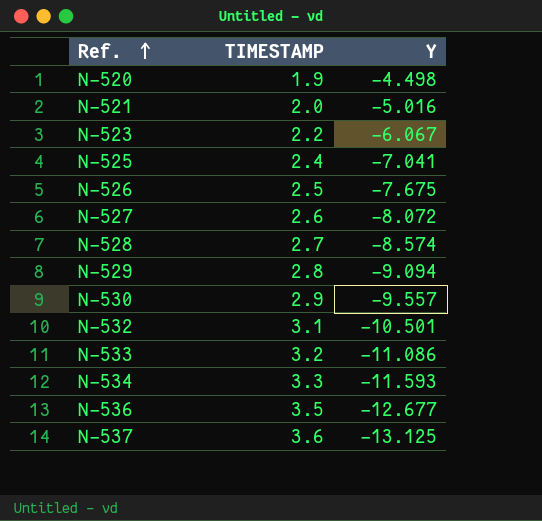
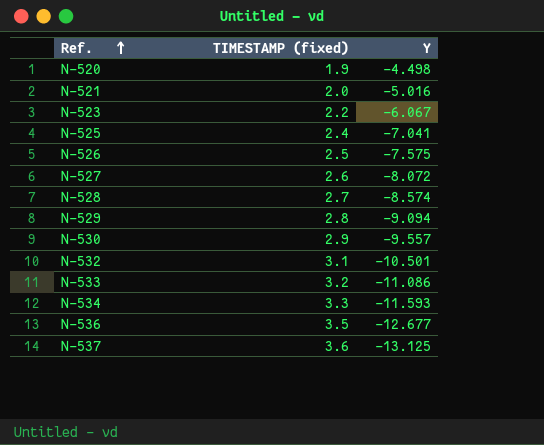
column name: TIMESTAMP -> TIMESTAMP (fixed)
N-526 | Y: -7.675 -> -7.575

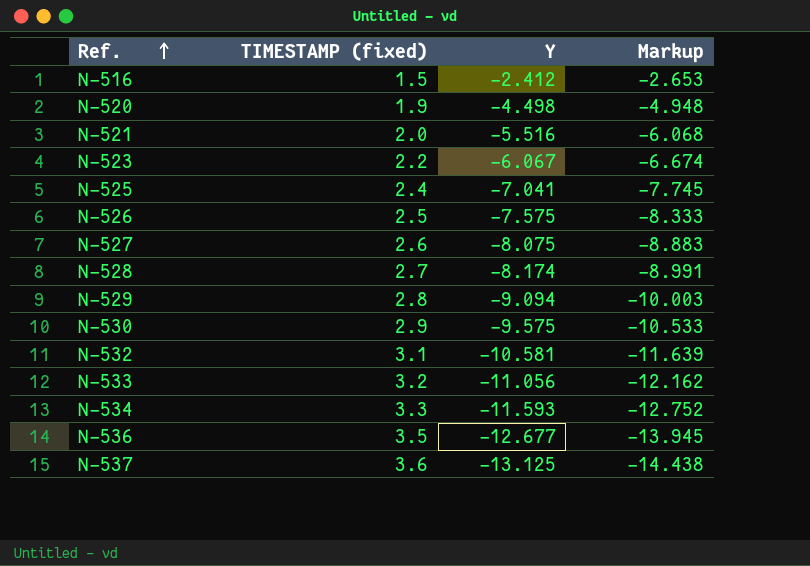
column Markup | formula: none -> [Y] * 1.1
row N-516: none -> 1.5 | -2.412 | -2.653
N-521 | Y: -5.016 -> -5.516
N-527 | Y: -8.072 -> -8.075
N-528 | Y: -8.574 -> -8.174
N-530 | Y: -9.557 -> -9.575
N-532 | Y: -10.501 -> -10.581
N-533 | Y: -11.086 -> -11.056

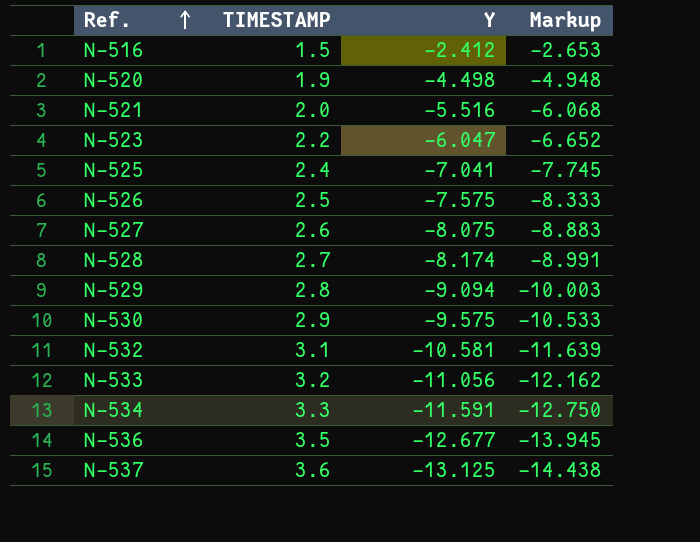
column name: TIMESTAMP (fixed) -> TIMESTAMP
N-523 | Y: -6.067 -> -6.047
N-523 | Markup: -6.674 -> -6.652
N-534 | Y: -11.593 -> -11.591
N-534 | Markup: -12.752 -> -12.750

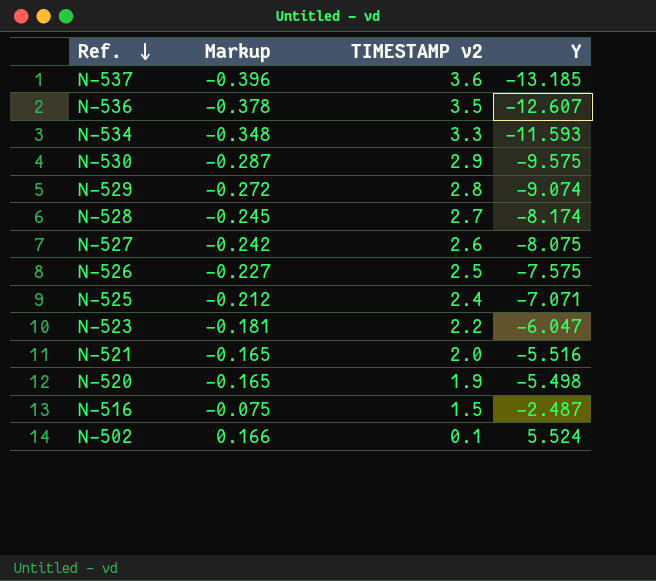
row order: Ref. ascending -> Ref. descending
column Markup | formula: [Y] * 1.1 -> [Y] * 0.03
column Markup | position: 4 -> 2
column name: TIMESTAMP -> TIMESTAMP v2
row N-532: 3.1 | -10.581 | -11.639 -> none
row N-533: 3.2 | -11.056 | -12.162 -> none
N-537 | Y: -13.125 -> -13.185
N-536 | Y: -12.677 -> -12.607
N-534 | Y: -11.591 -> -11.593
N-529 | Y: -9.094 -> -9.074
N-525 | Y: -7.041 -> -7.071
N-520 | Y: -4.498 -> -5.498
N-516 | Y: -2.412 -> -2.487
row N-502: none -> 0.166 | 0.1 | 5.524

